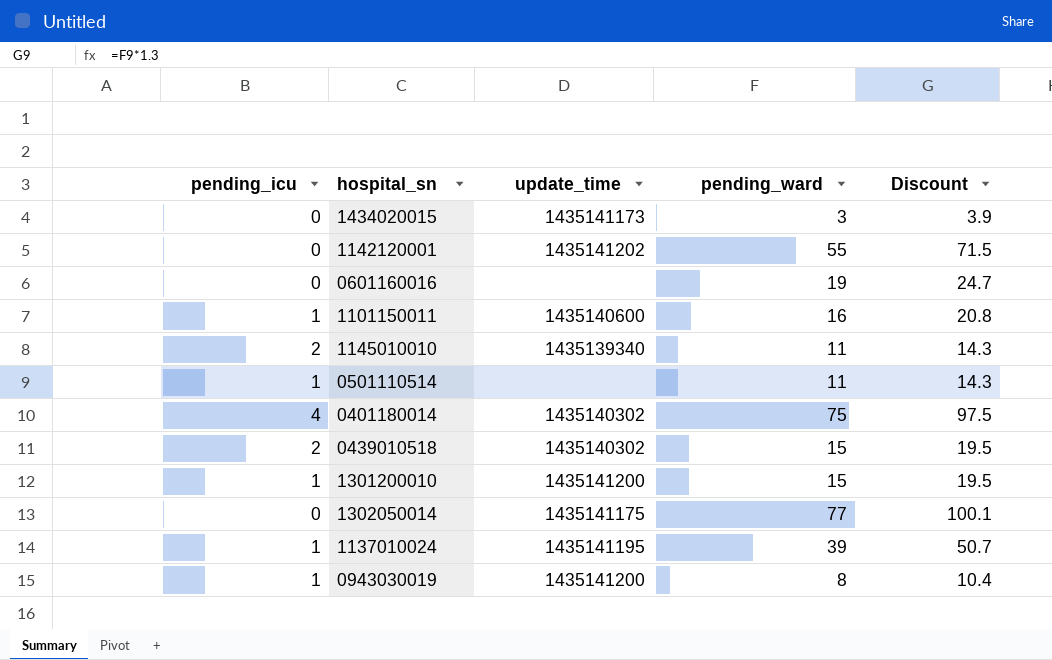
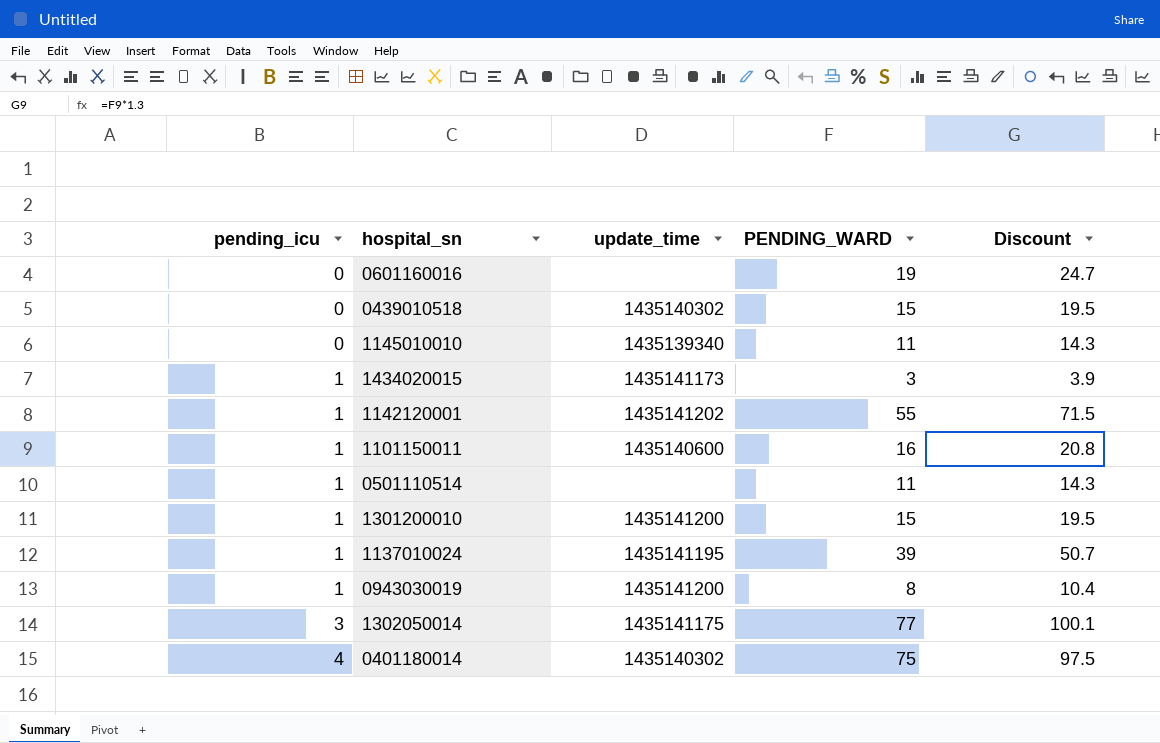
row order: none -> pending_icu ascending
column name: pending_ward -> PENDING_WARD
0439010518 | pending_icu: 2 -> 0
1145010010 | pending_icu: 2 -> 0
1434020015 | pending_icu: 0 -> 1
1142120001 | pending_icu: 0 -> 1
1302050014 | pending_icu: 0 -> 3

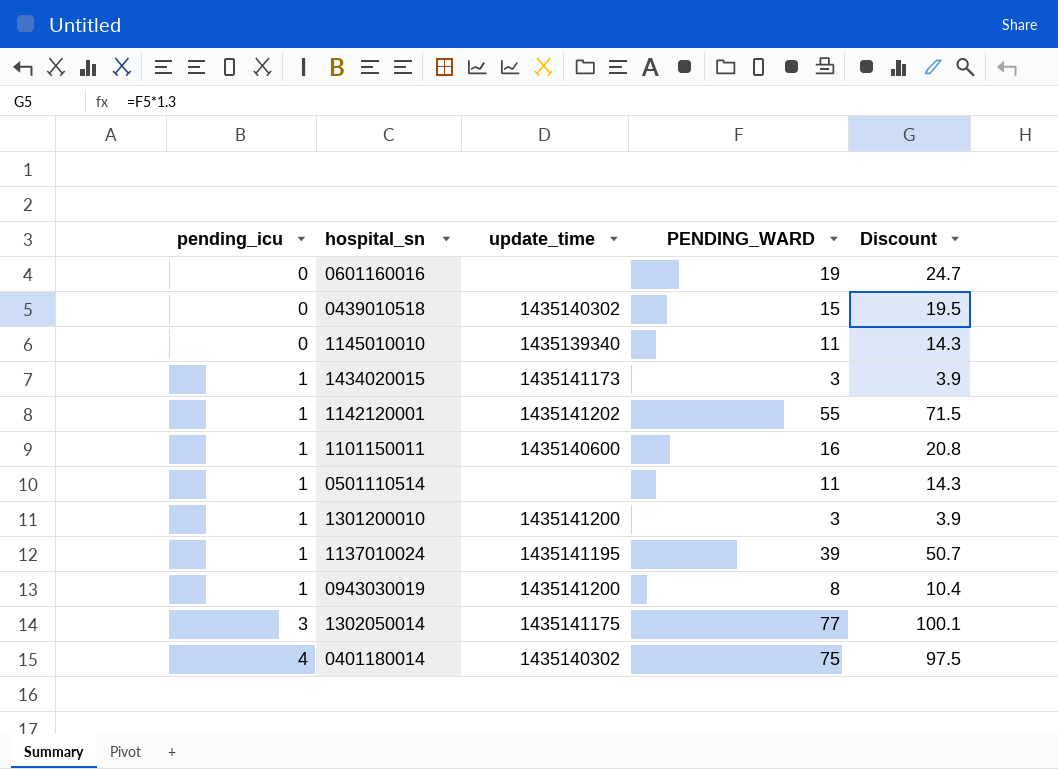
1301200010 | PENDING_WARD: 15 -> 3
1301200010 | Discount: 19.5 -> 3.9

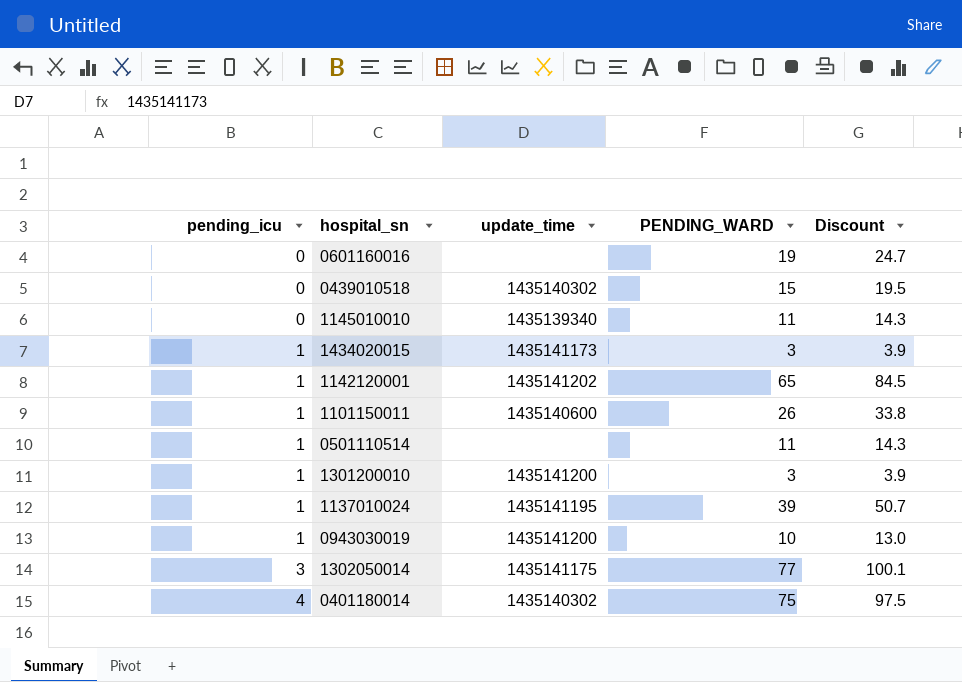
1142120001 | PENDING_WARD: 55 -> 65
1142120001 | Discount: 71.5 -> 84.5
1101150011 | PENDING_WARD: 16 -> 26
1101150011 | Discount: 20.8 -> 33.8
0943030019 | PENDING_WARD: 8 -> 10
0943030019 | Discount: 10.4 -> 13.0

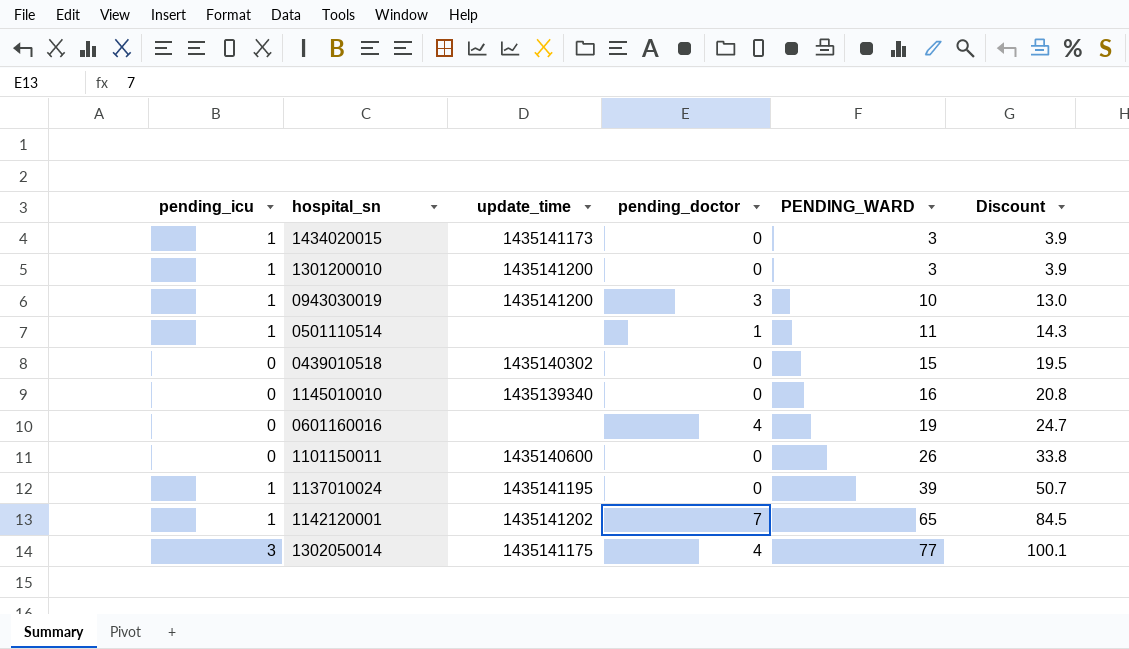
row order: pending_icu ascending -> PENDING_WARD ascending
column pending_doctor | position: none -> 4
row 0401180014: 4 | 1435140302 | 75 | 97.5 -> none
1145010010 | PENDING_WARD: 11 -> 16
1145010010 | Discount: 14.3 -> 20.8
1101150011 | pending_icu: 1 -> 0

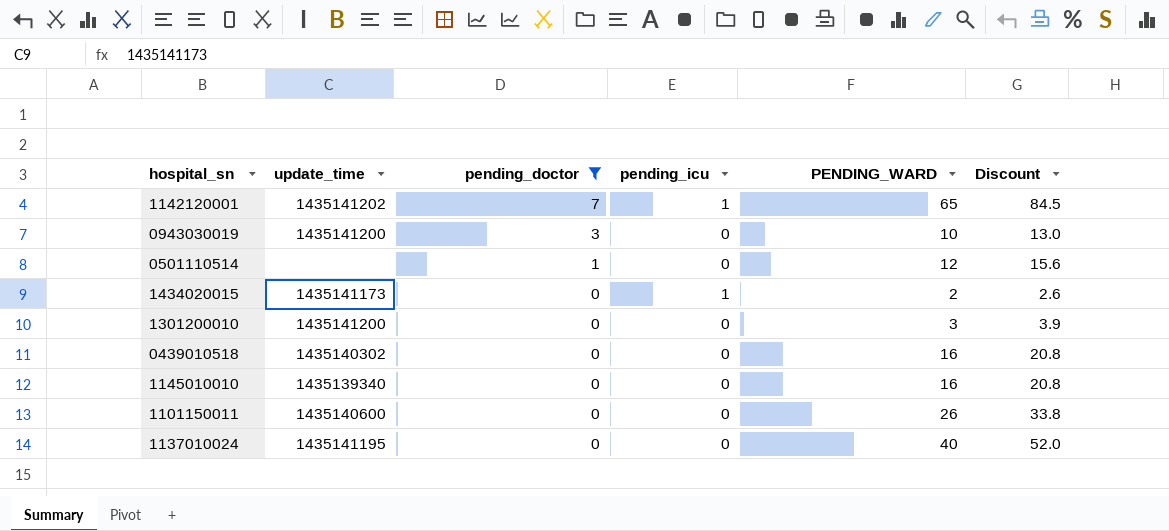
filter: none -> pending_doctor != 4
row order: PENDING_WARD ascending -> pending_doctor descending
column pending_icu | position: 1 -> 4
0943030019 | pending_icu: 1 -> 0
0501110514 | pending_icu: 1 -> 0
0501110514 | PENDING_WARD: 11 -> 12
0501110514 | Discount: 14.3 -> 15.6
1434020015 | PENDING_WARD: 3 -> 2
1434020015 | Discount: 3.9 -> 2.6
1301200010 | pending_icu: 1 -> 0
0439010518 | PENDING_WARD: 15 -> 16
0439010518 | Discount: 19.5 -> 20.8
1137010024 | pending_icu: 1 -> 0
1137010024 | PENDING_WARD: 39 -> 40
1137010024 | Discount: 50.7 -> 52.0

